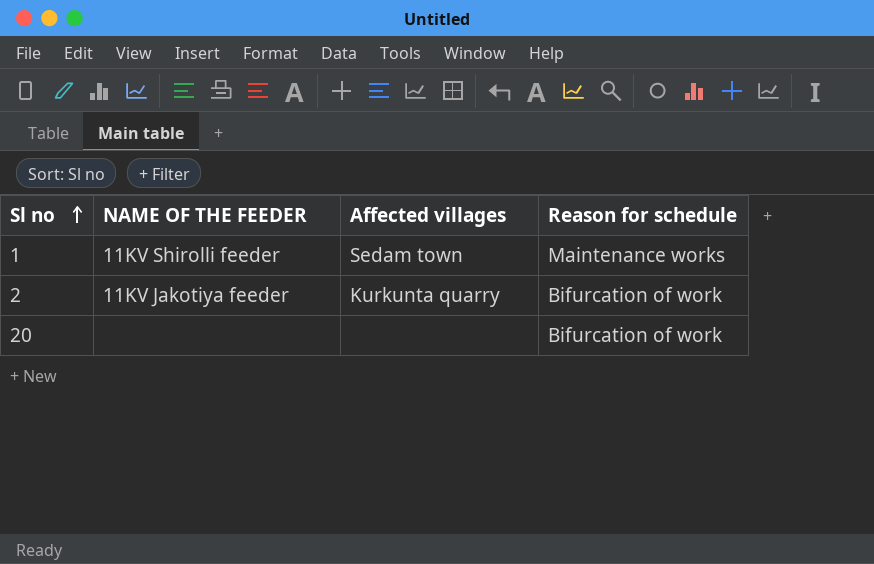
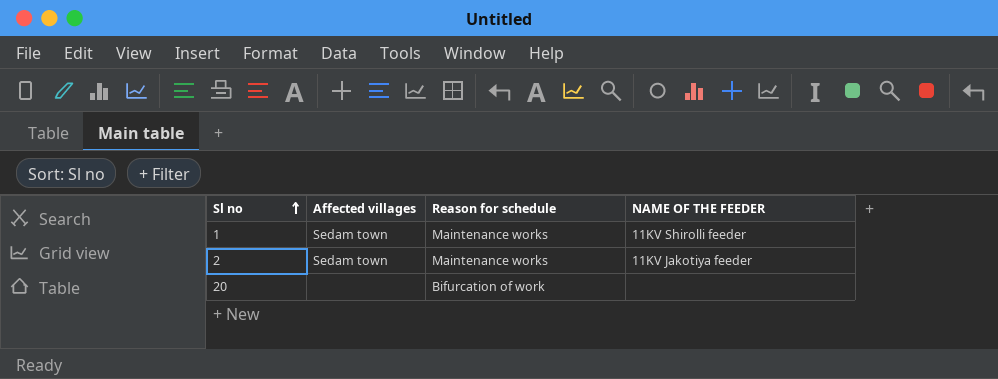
column NAME OF THE FEEDER | position: 2 -> 4
2 | Affected villages: Kurkunta quarry -> Sedam town
2 | Reason for schedule: Bifurcation of work -> Maintenance works

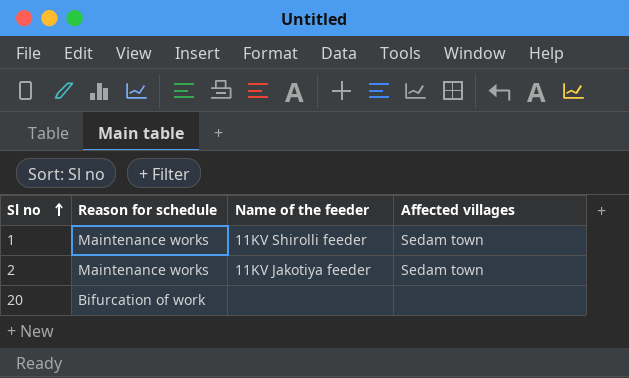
column name: NAME OF THE FEEDER -> Name of the feeder
column Affected villages | position: 2 -> 4

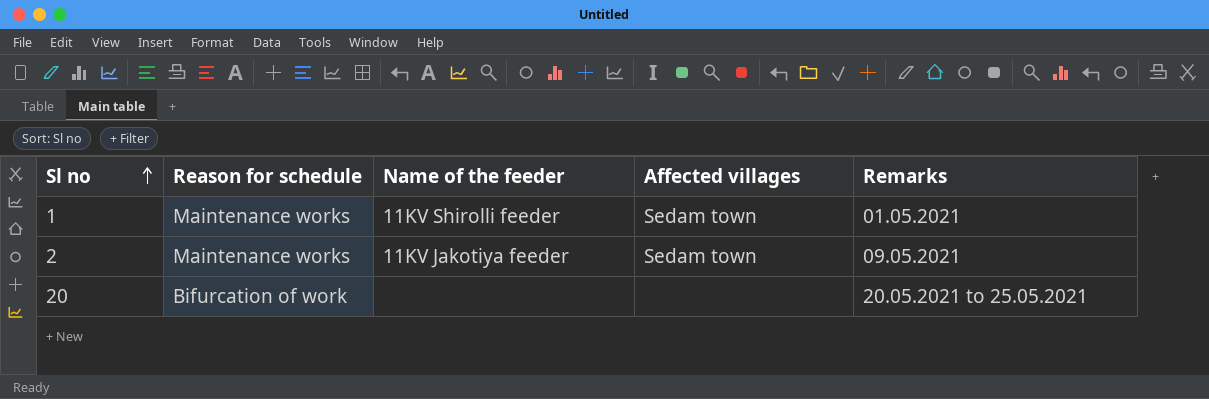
column Remarks | position: none -> 5

